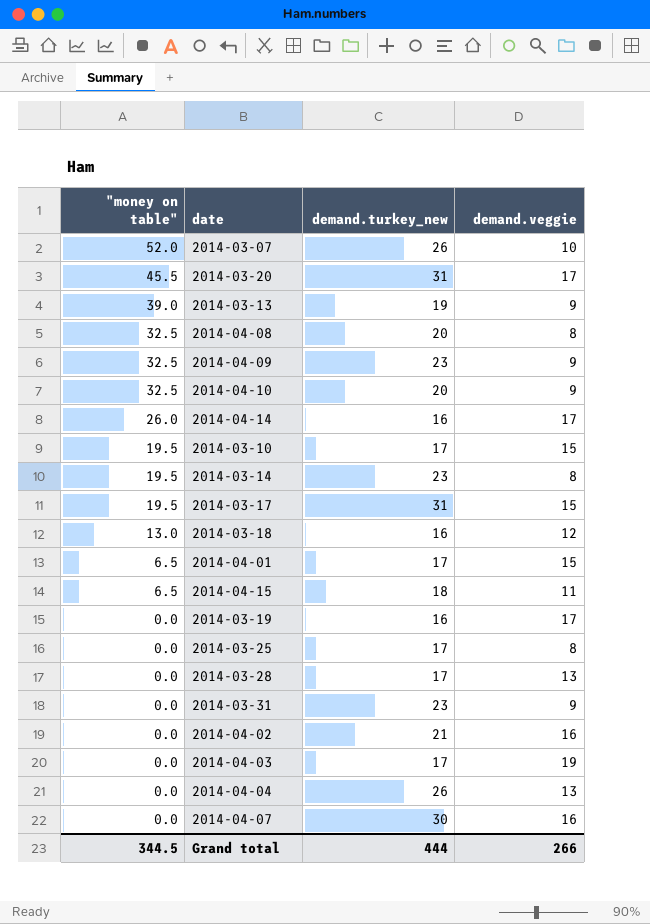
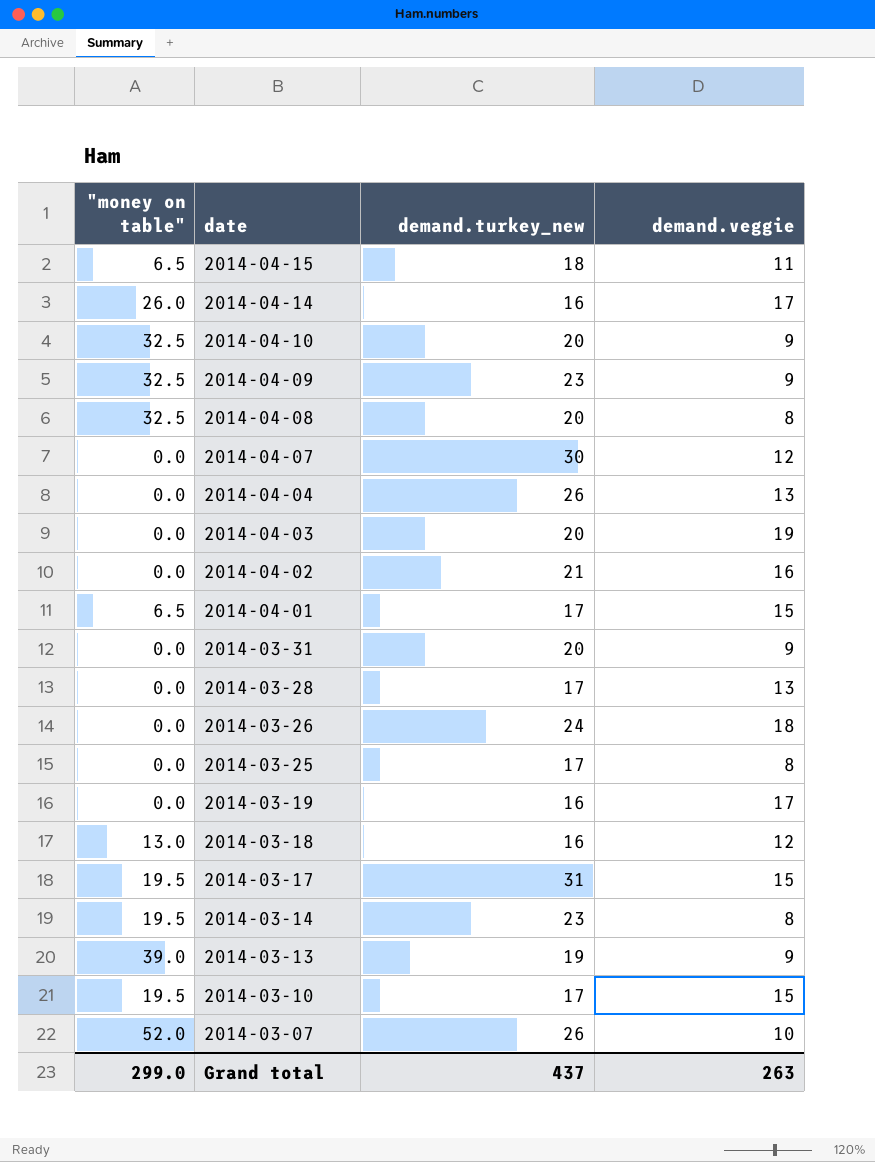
row order: "money on table" descending -> date descending
row 2014-03-20: 45.5 | 31 | 17 -> none
2014-04-07 | demand.veggie: 16 -> 12
2014-04-03 | demand.turkey_new: 17 -> 20
2014-03-31 | demand.turkey_new: 23 -> 20
row 2014-03-26: none -> 0.0 | 24 | 18
Grand total | "money on table": 344.5 -> 299.0
Grand total | demand.turkey_new: 444 -> 437
Grand total | demand.veggie: 266 -> 263

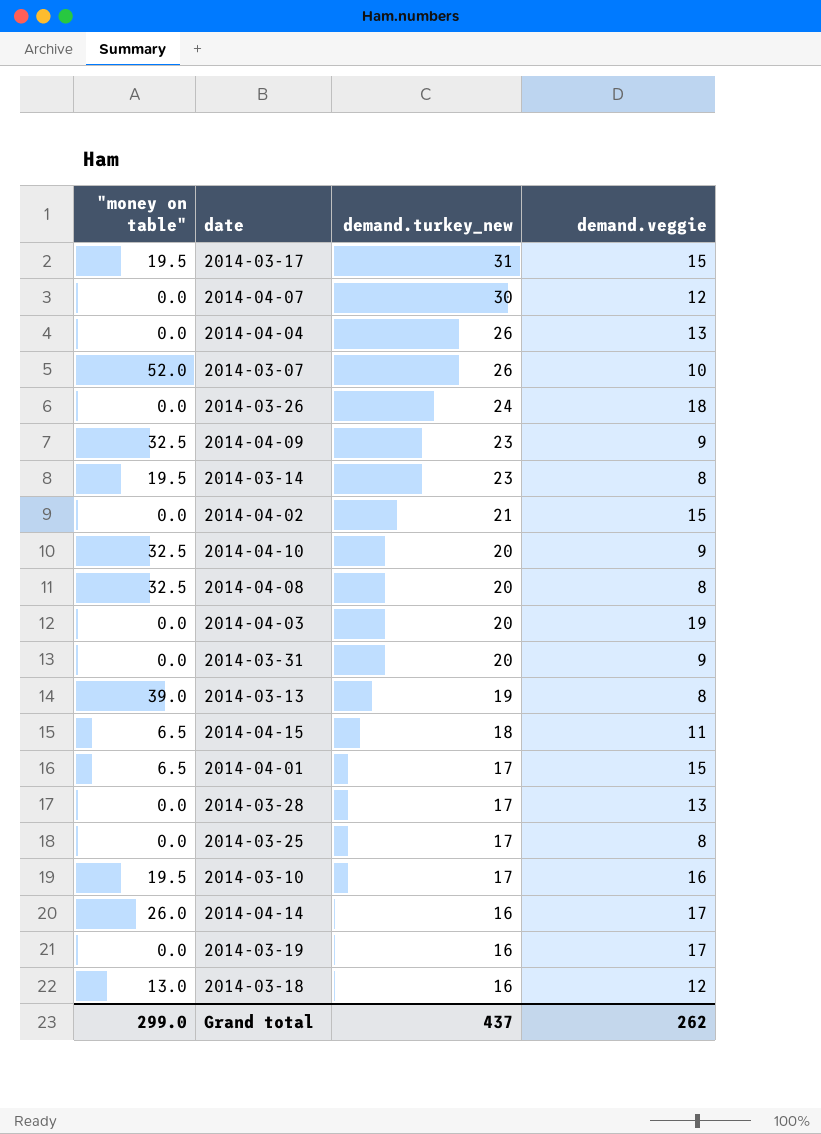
row order: date descending -> demand.turkey_new descending
2014-04-02 | demand.veggie: 16 -> 15
2014-03-13 | demand.veggie: 9 -> 8
2014-03-10 | demand.veggie: 15 -> 16
Grand total | demand.veggie: 263 -> 262

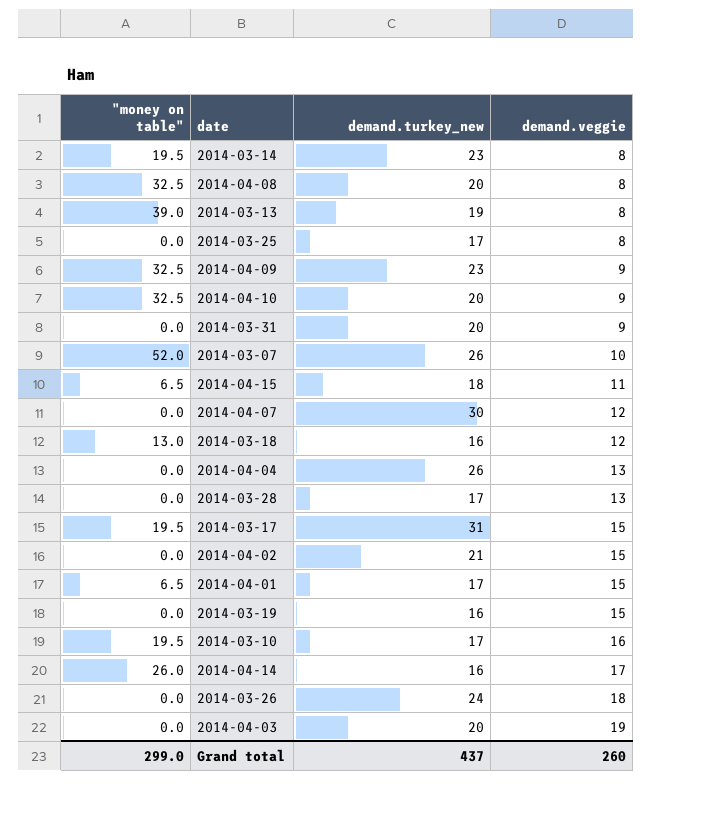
row order: demand.turkey_new descending -> demand.veggie ascending
2014-03-19 | demand.veggie: 17 -> 15
Grand total | demand.veggie: 262 -> 260

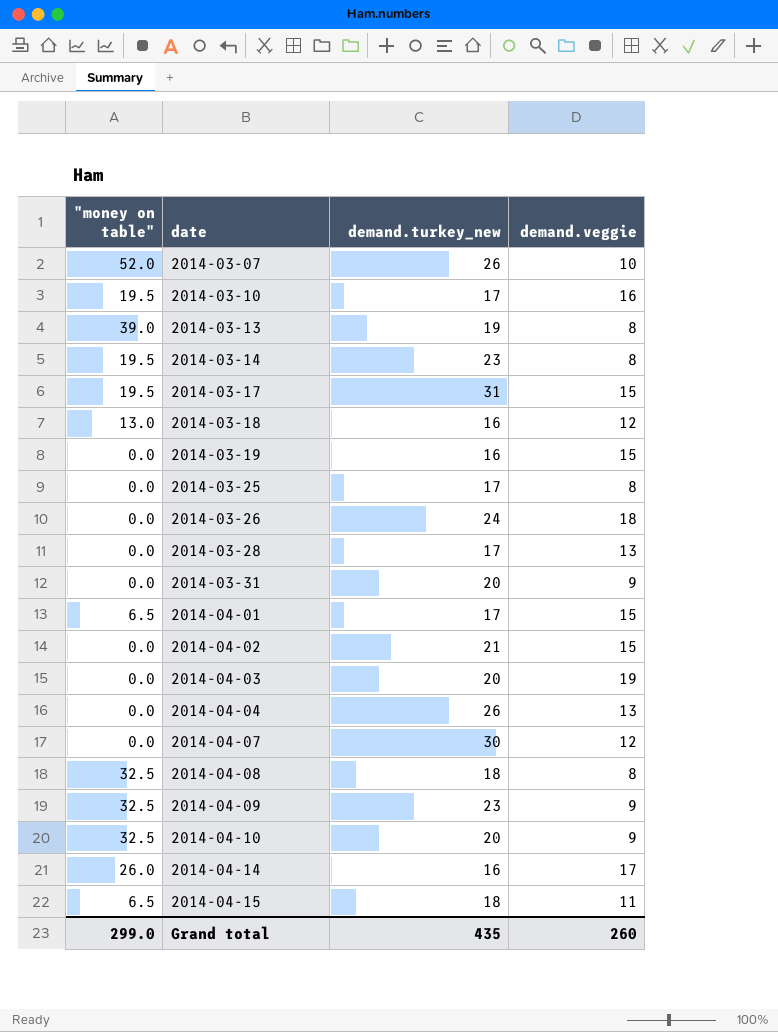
row order: demand.veggie ascending -> date ascending
2014-04-08 | demand.turkey_new: 20 -> 18
Grand total | demand.turkey_new: 437 -> 435

